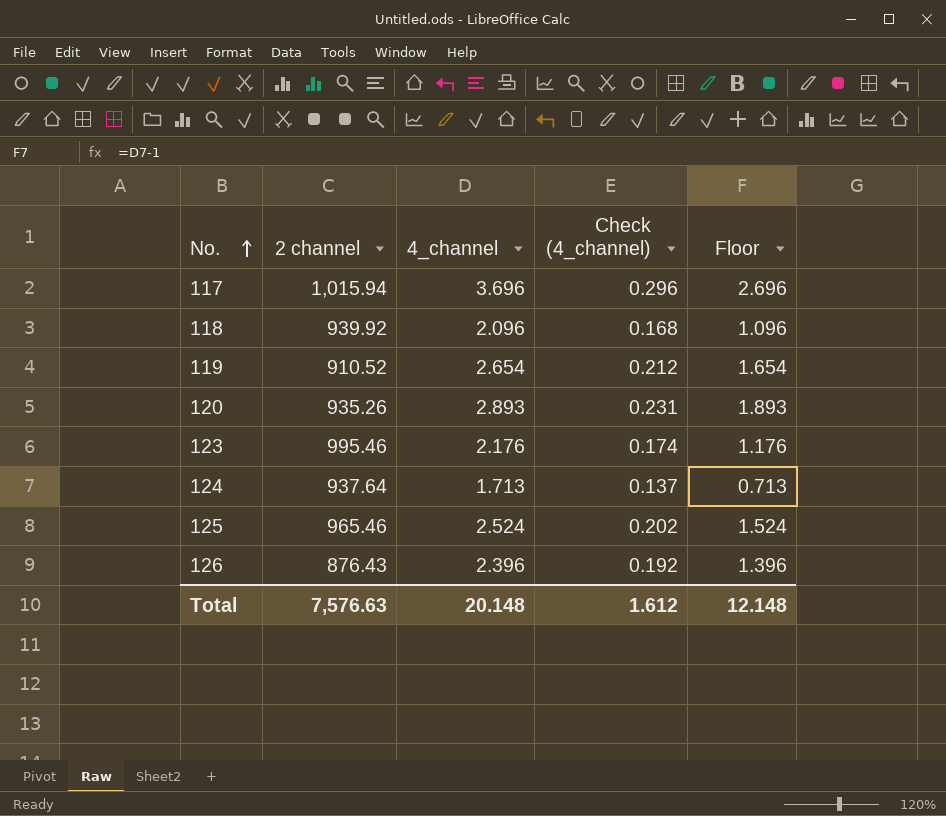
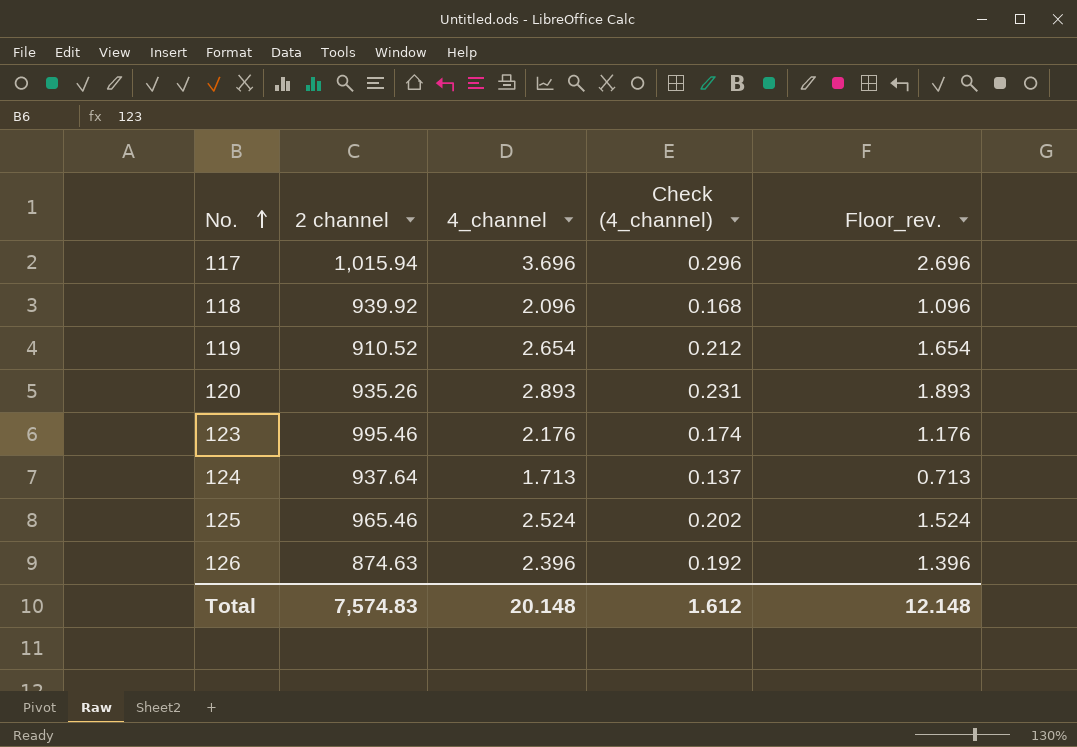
column name: Floor -> Floor_rev.
126 | 2 channel: 876.43 -> 874.63
Total | 2 channel: 7,576.63 -> 7,574.83

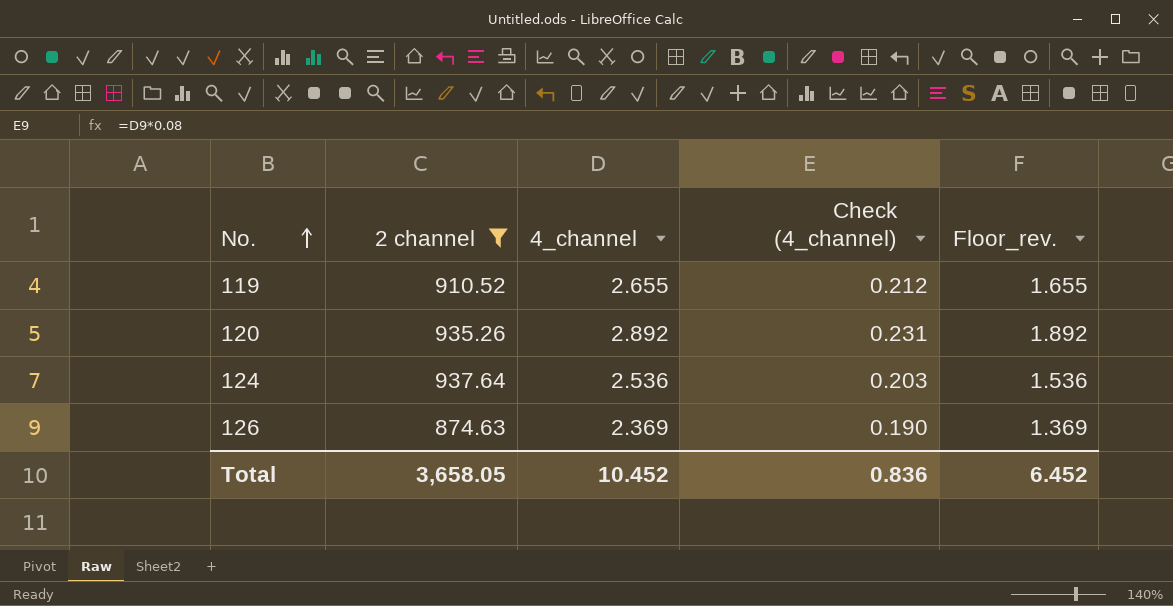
filter: none -> 2 channel <= 937.64
119 | 4_channel: 2.654 -> 2.655
119 | Floor_rev.: 1.654 -> 1.655
120 | 4_channel: 2.893 -> 2.892
120 | Floor_rev.: 1.893 -> 1.892
124 | 4_channel: 1.713 -> 2.536
124 | Check (4_channel): 0.137 -> 0.203
124 | Floor_rev.: 0.713 -> 1.536
126 | 4_channel: 2.396 -> 2.369
126 | Check (4_channel): 0.192 -> 0.190
126 | Floor_rev.: 1.396 -> 1.369
Total | 2 channel: 7,574.83 -> 3,658.05
Total | 4_channel: 20.148 -> 10.452
Total | Check (4_channel): 1.612 -> 0.836
Total | Floor_rev.: 12.148 -> 6.452

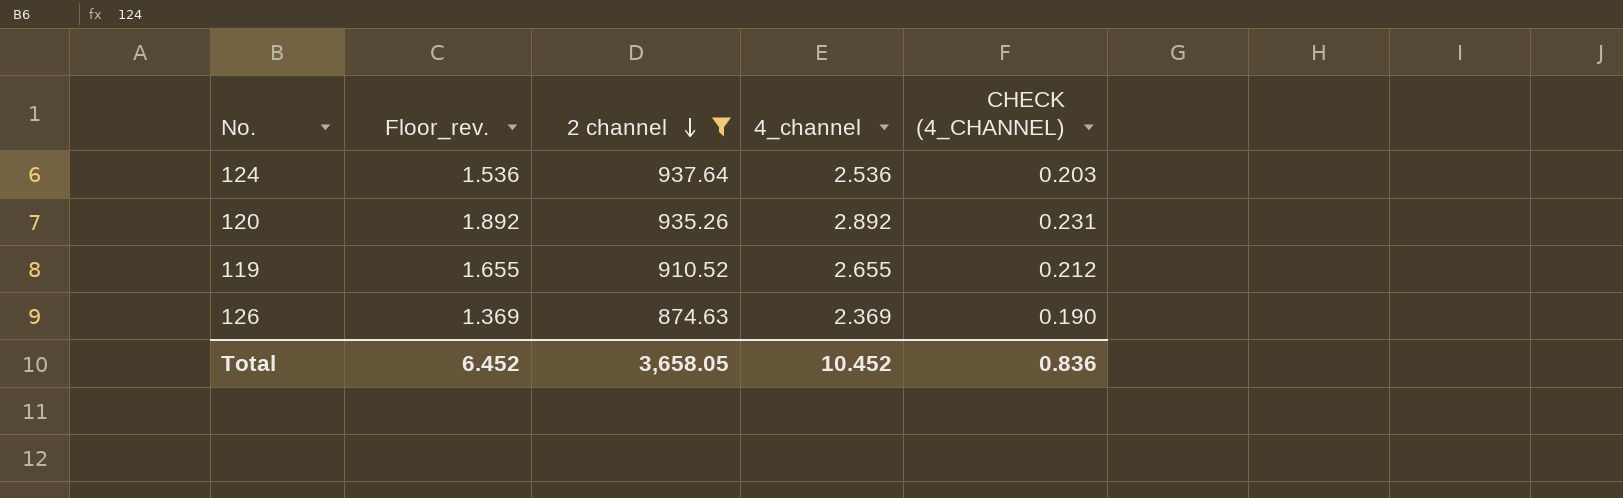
row order: No. ascending -> 2 channel descending
column Floor_rev. | position: 5 -> 2
column name: Check (4_channel) -> CHECK (4_CHANNEL)

